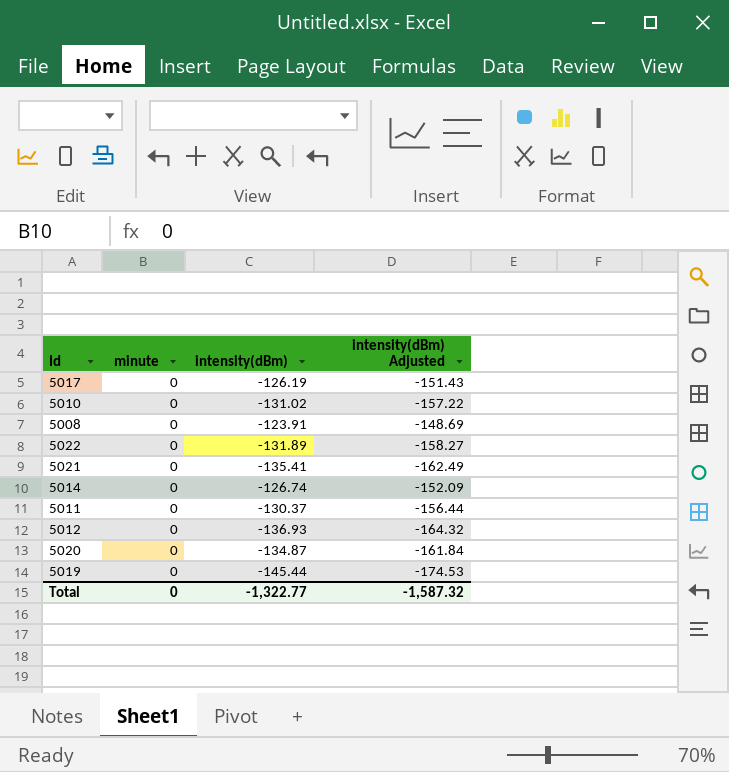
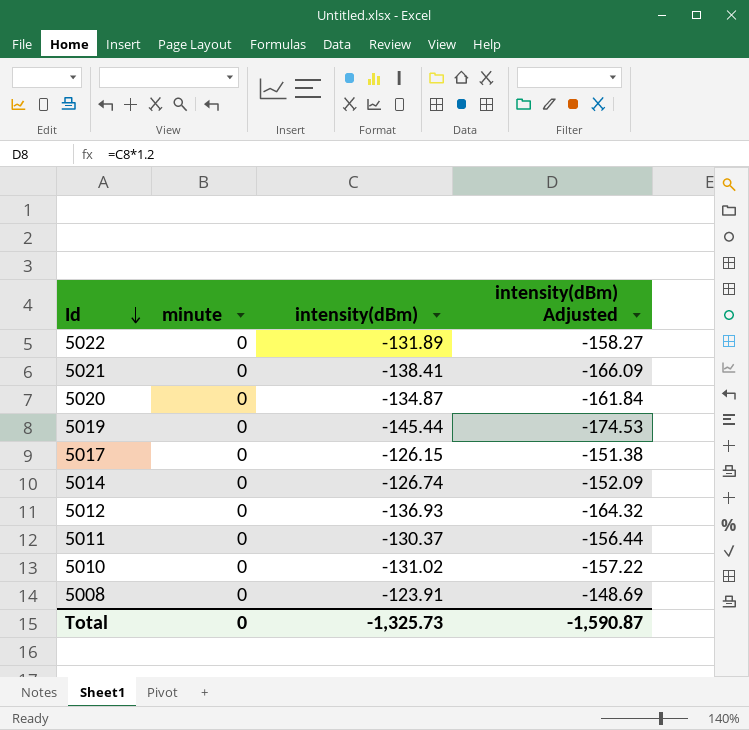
row order: none -> Id descending
5021 | intensity(dBm): -135.41 -> -138.41
5021 | intensity(dBm) Adjusted: -162.49 -> -166.09
5017 | intensity(dBm): -126.19 -> -126.15
5017 | intensity(dBm) Adjusted: -151.43 -> -151.38
Total | intensity(dBm): -1,322.77 -> -1,325.73
Total | intensity(dBm) Adjusted: -1,587.32 -> -1,590.87

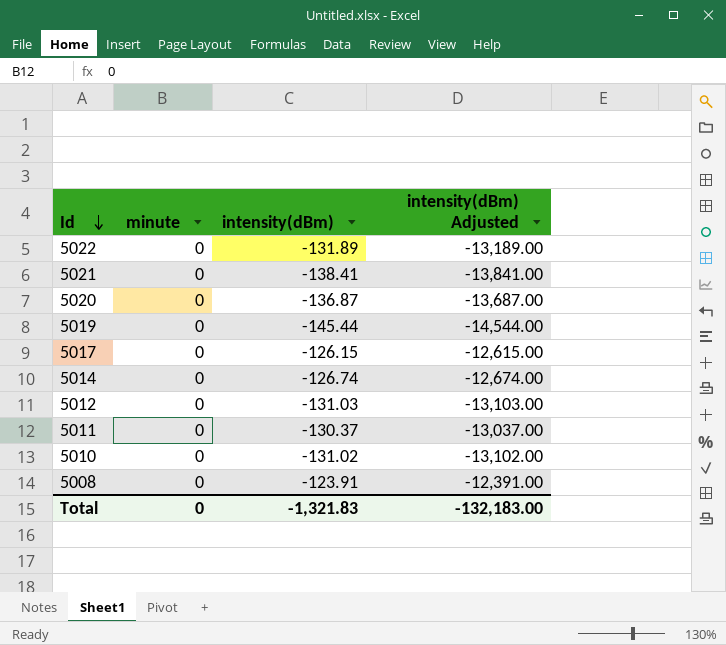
column intensity(dBm) Adjusted | formula: [intensity(dBm)] * 1.2 -> [intensity(dBm)] * 100
5020 | intensity(dBm): -134.87 -> -136.87
5012 | intensity(dBm): -136.93 -> -131.03
Total | intensity(dBm): -1,325.73 -> -1,321.83
Total | intensity(dBm) Adjusted: -1,590.87 -> -132,183.00

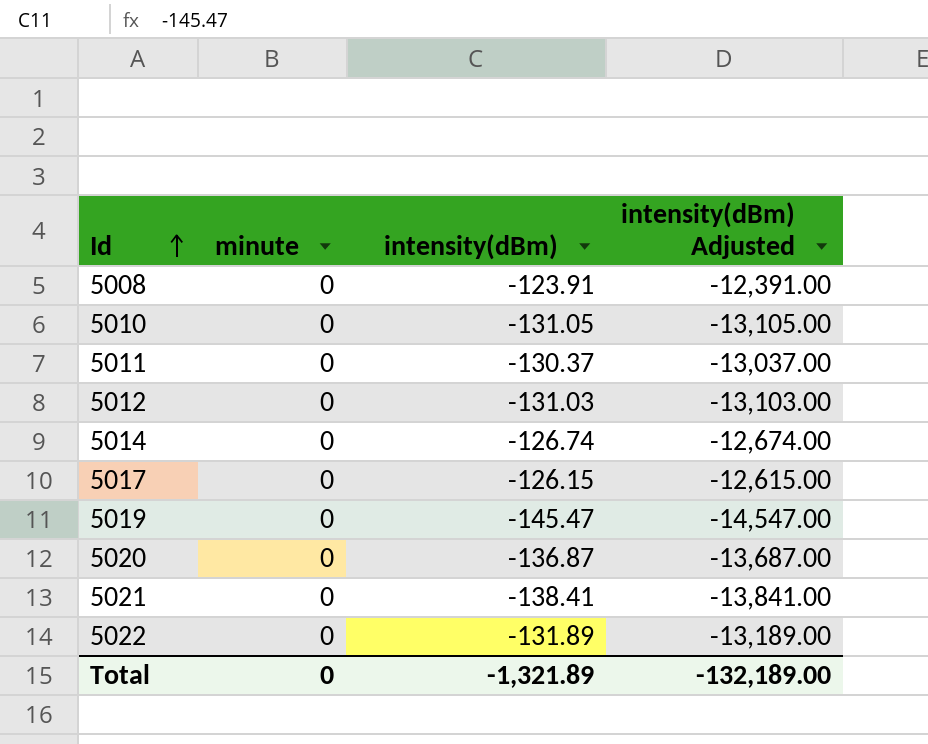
row order: Id descending -> Id ascending
5010 | intensity(dBm): -131.02 -> -131.05
5010 | intensity(dBm) Adjusted: -13,102.00 -> -13,105.00
5019 | intensity(dBm): -145.44 -> -145.47
5019 | intensity(dBm) Adjusted: -14,544.00 -> -14,547.00
Total | intensity(dBm): -1,321.83 -> -1,321.89
Total | intensity(dBm) Adjusted: -132,183.00 -> -132,189.00

